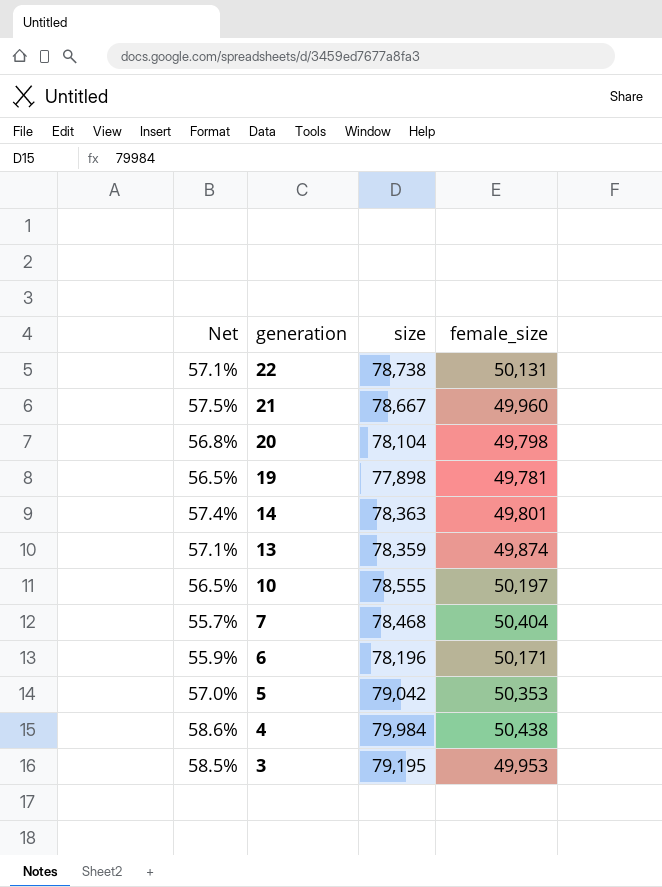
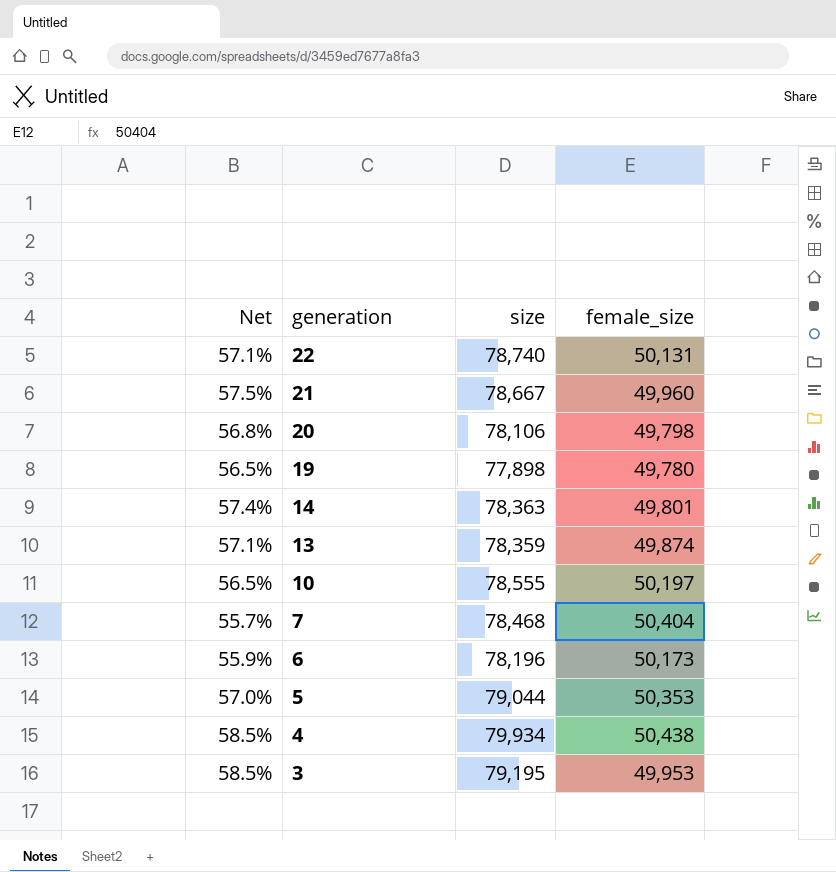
22 | size: 78,738 -> 78,740
20 | size: 78,104 -> 78,106
19 | female_size: 49,781 -> 49,780
6 | female_size: 50,171 -> 50,173
5 | size: 79,042 -> 79,044
4 | Net: 58.6% -> 58.5%
4 | size: 79,984 -> 79,934

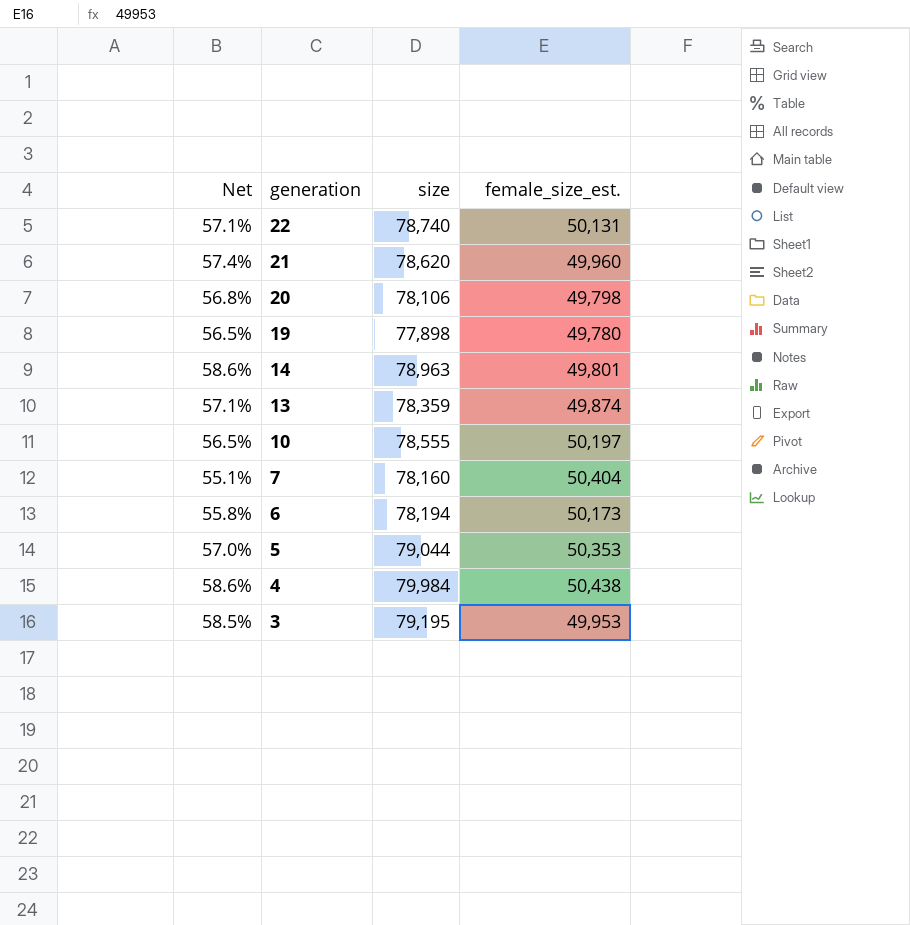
column name: female_size -> female_size_est.
21 | Net: 57.5% -> 57.4%
21 | size: 78,667 -> 78,620
14 | Net: 57.4% -> 58.6%
14 | size: 78,363 -> 78,963
7 | Net: 55.7% -> 55.1%
7 | size: 78,468 -> 78,160
6 | Net: 55.9% -> 55.8%
6 | size: 78,196 -> 78,194
4 | Net: 58.5% -> 58.6%
4 | size: 79,934 -> 79,984

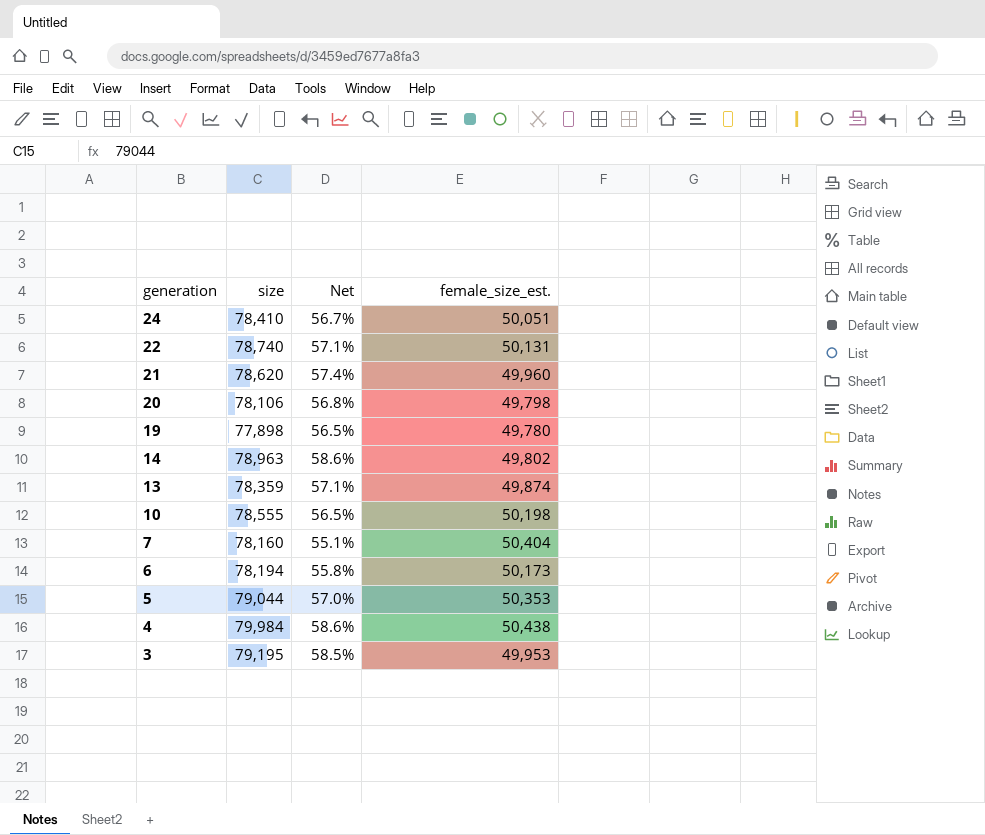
column Net | position: 1 -> 3
row 24: none -> 78,410 | 56.7% | 50,051
14 | female_size_est.: 49,801 -> 49,802
10 | female_size_est.: 50,197 -> 50,198

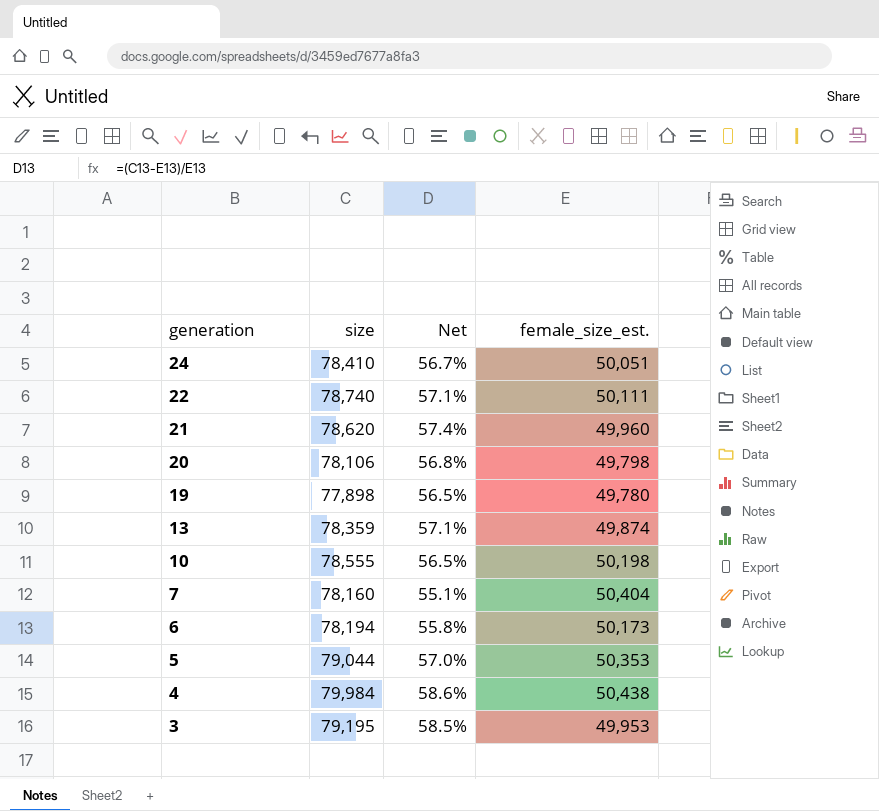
row 14: 78,963 | 58.6% | 49,802 -> none
22 | female_size_est.: 50,131 -> 50,111

